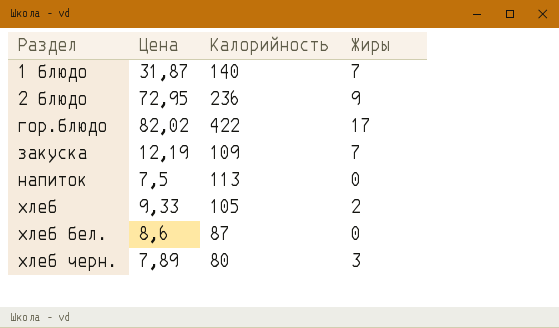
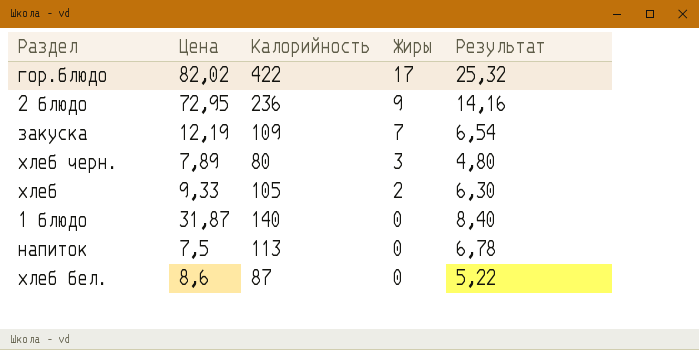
row order: Раздел ascending -> Жиры descending
column Результат | formula: none -> [Калорийность] * 0,06
1 блюдо | Жиры: 7 -> 0

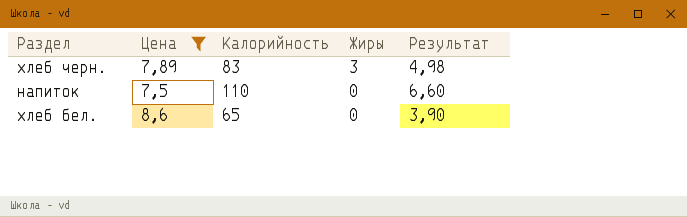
filter: none -> Цена <= 8,6
хлеб черн. | Калорийность: 80 -> 83
хлеб черн. | Результат: 4,80 -> 4,98
напиток | Калорийность: 113 -> 110
напиток | Результат: 6,78 -> 6,60
хлеб бел. | Калорийность: 87 -> 65
хлеб бел. | Результат: 5,22 -> 3,90

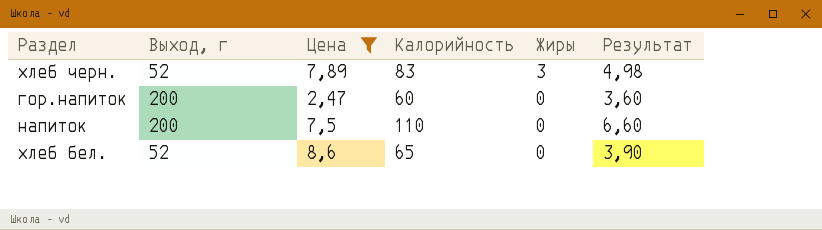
column Выход, г | position: none -> 2
row гор.напиток: none -> 200 | 2,47 | 60 | 0 | 3,60

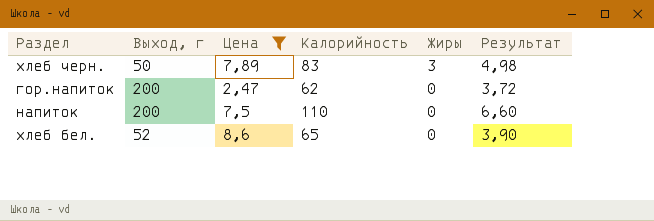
хлеб черн. | Выход, г: 52 -> 50
гор.напиток | Калорийность: 60 -> 62
гор.напиток | Результат: 3,60 -> 3,72

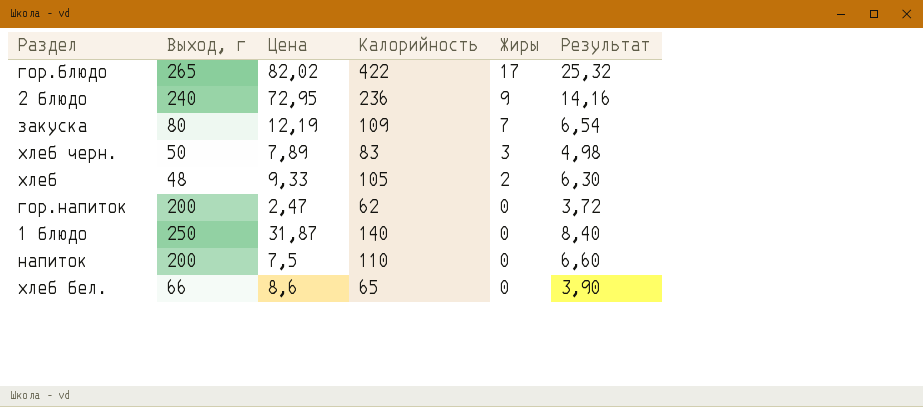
filter: Цена <= 8,6 -> none
хлеб бел. | Выход, г: 52 -> 66

